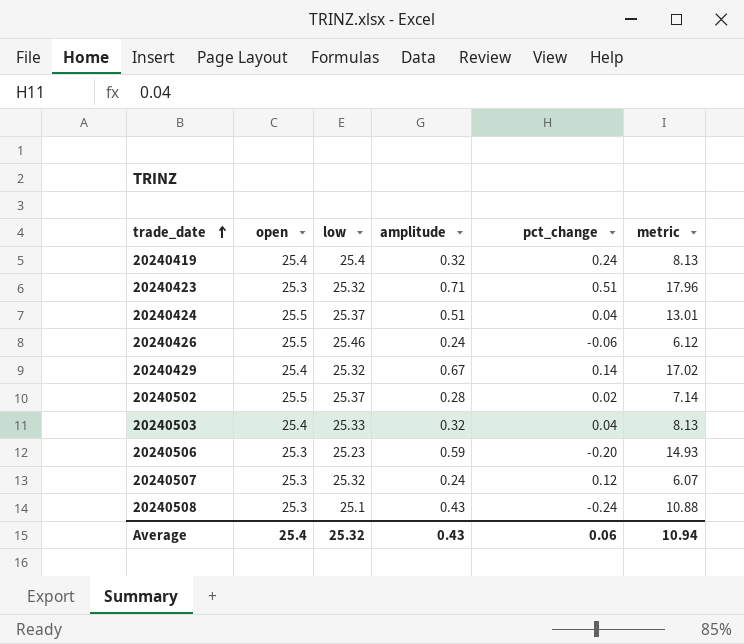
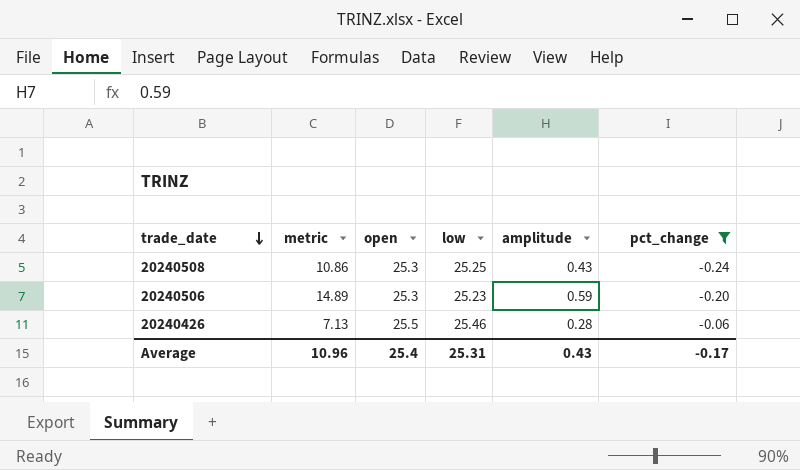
filter: none -> pct_change <= -0.06
row order: trade_date ascending -> trade_date descending
column metric | formula: [open] * [amplitude] -> [low] * [amplitude]
column metric | position: 6 -> 2
20240508 | low: 25.1 -> 25.25
20240426 | amplitude: 0.24 -> 0.28
Average | metric: 10.94 -> 10.96
Average | low: 25.32 -> 25.31
Average | pct_change: 0.06 -> -0.17

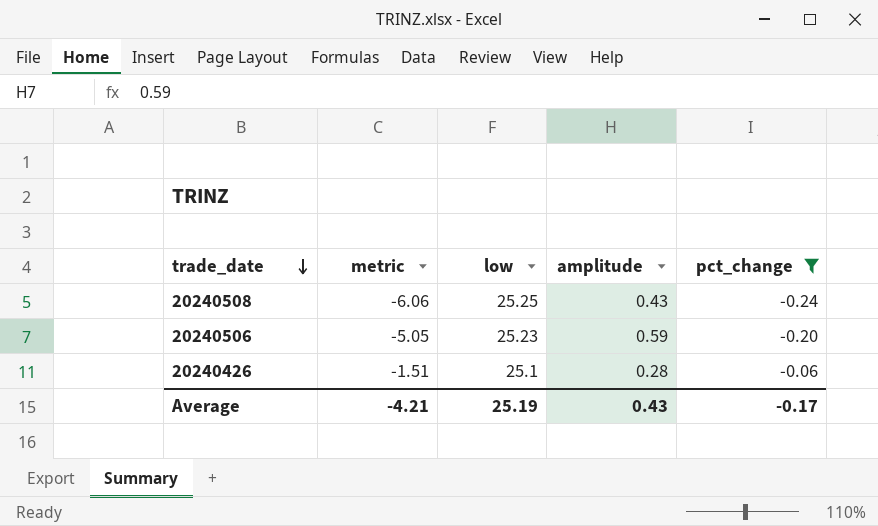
column open | position: 3 -> none
column metric | formula: [low] * [amplitude] -> [low] * [pct_change]
20240426 | low: 25.46 -> 25.1
Average | metric: 10.96 -> -4.21
Average | low: 25.31 -> 25.19

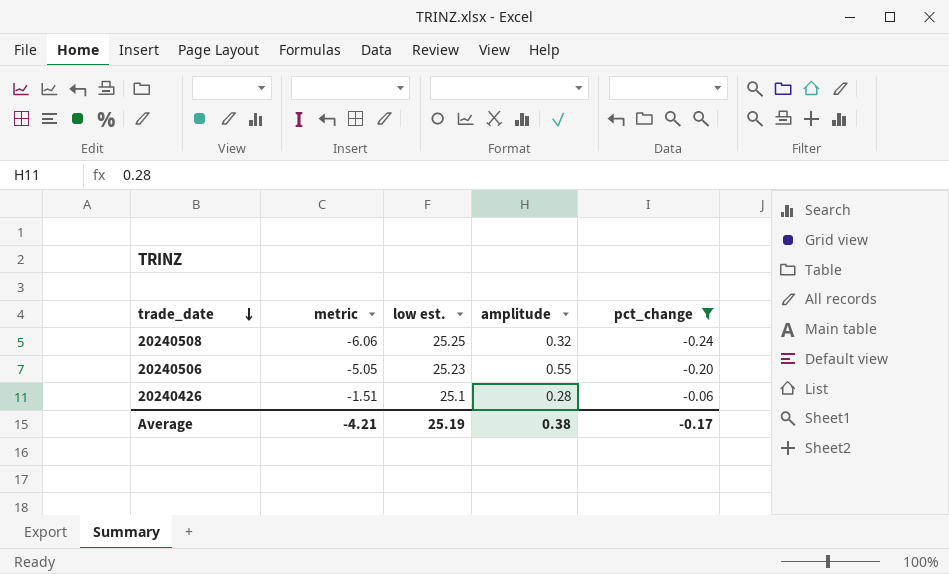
column name: low -> low est.
20240508 | amplitude: 0.43 -> 0.32
20240506 | amplitude: 0.59 -> 0.55
Average | amplitude: 0.43 -> 0.38

